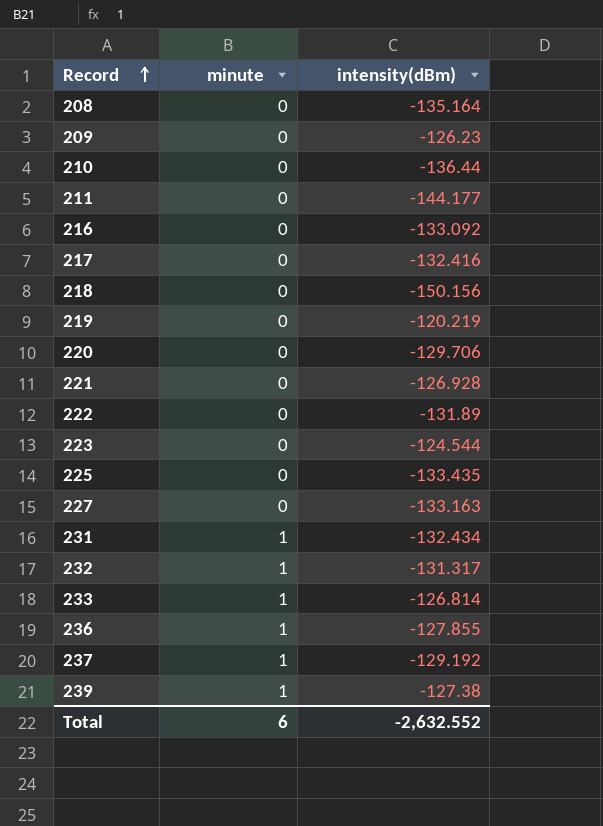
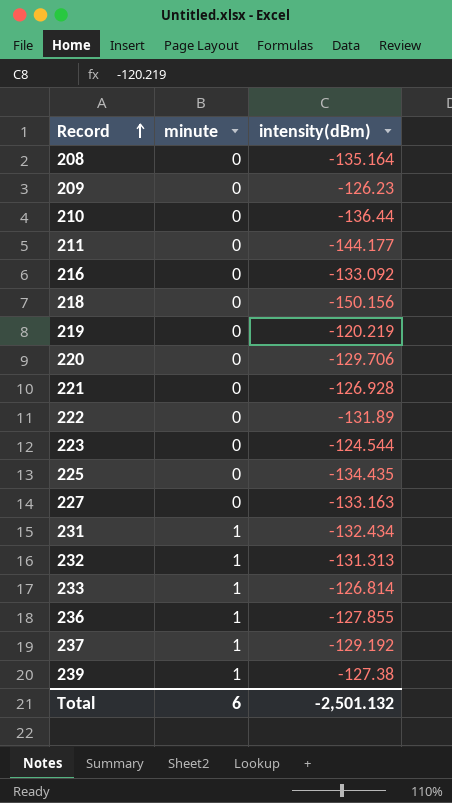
row 217: 0 | -132.416 -> none
225 | intensity(dBm): -133.435 -> -134.435
232 | intensity(dBm): -131.317 -> -131.313
Total | intensity(dBm): -2,632.552 -> -2,501.132

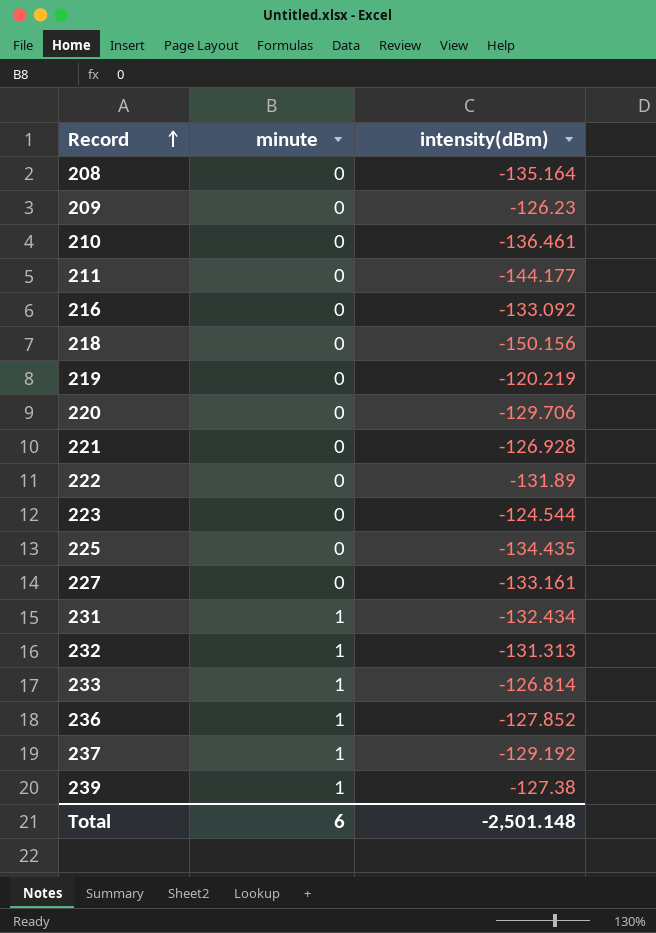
210 | intensity(dBm): -136.44 -> -136.461
227 | intensity(dBm): -133.163 -> -133.161
236 | intensity(dBm): -127.855 -> -127.852
Total | intensity(dBm): -2,501.132 -> -2,501.148

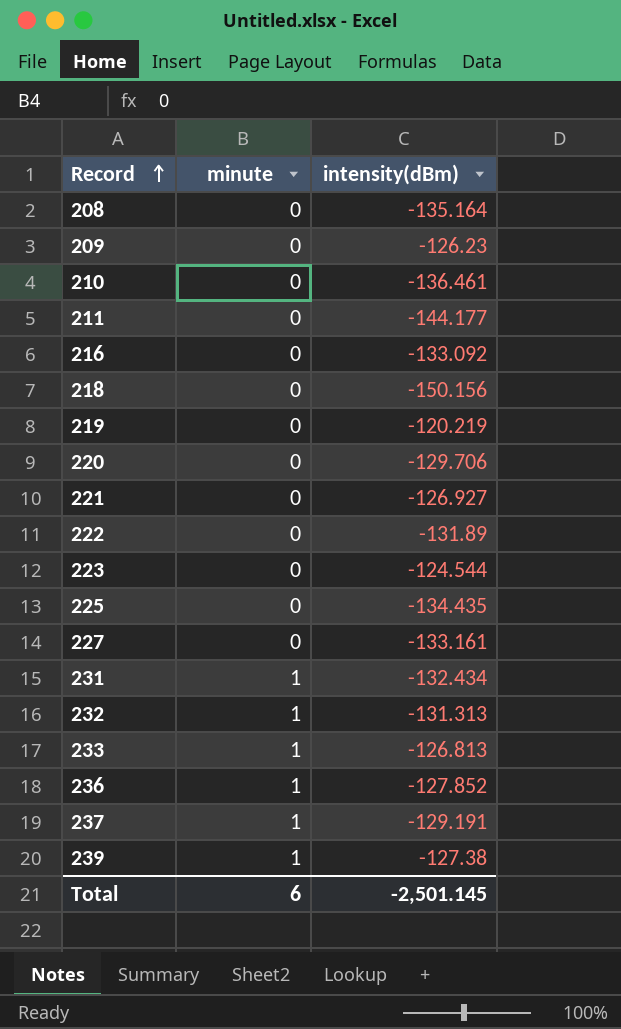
221 | intensity(dBm): -126.928 -> -126.927
233 | intensity(dBm): -126.814 -> -126.813
237 | intensity(dBm): -129.192 -> -129.191
Total | intensity(dBm): -2,501.148 -> -2,501.145

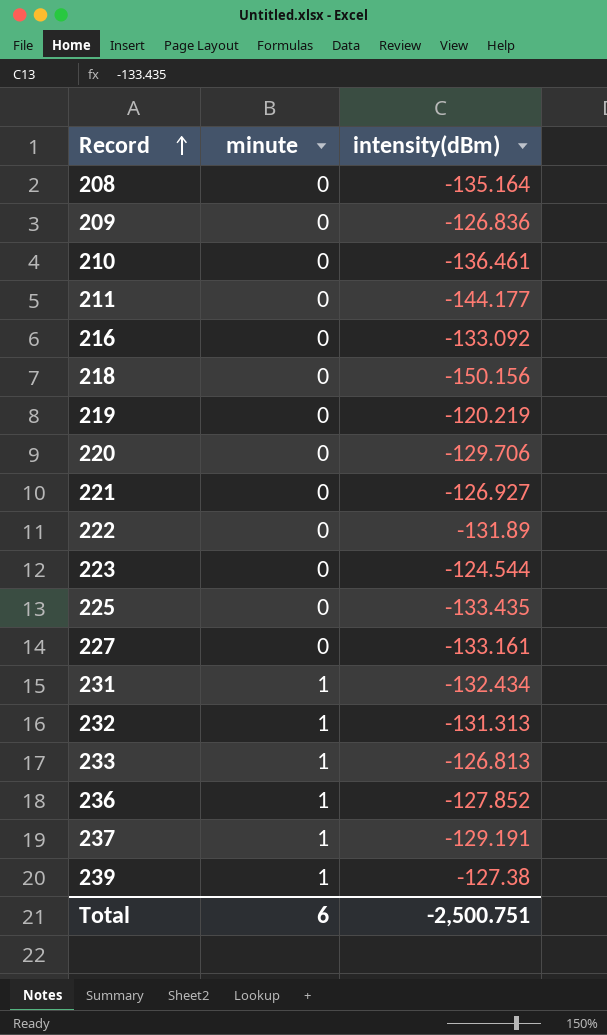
209 | intensity(dBm): -126.23 -> -126.836
225 | intensity(dBm): -134.435 -> -133.435
Total | intensity(dBm): -2,501.145 -> -2,500.751

